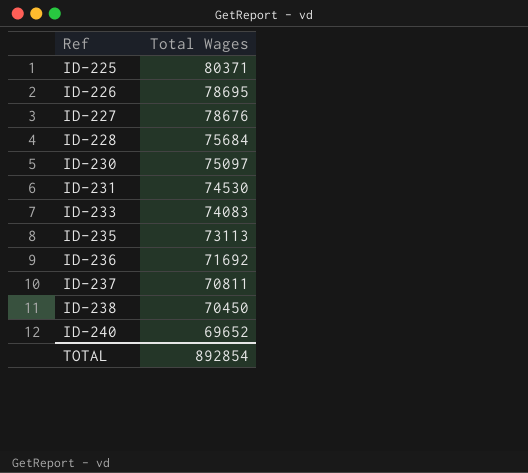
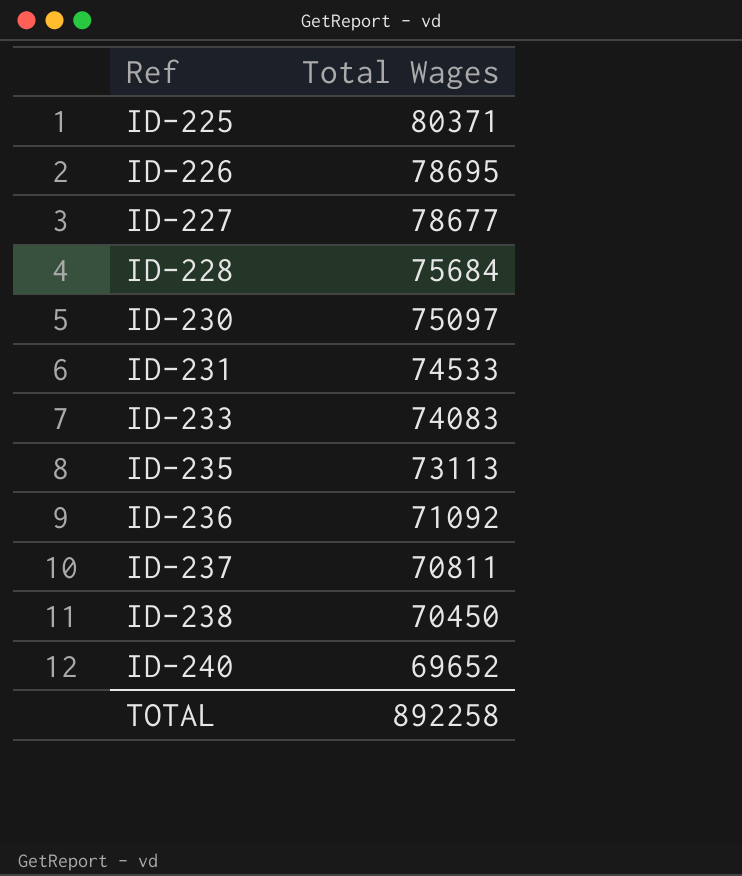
ID-227 | Total Wages: 78676 -> 78677
ID-231 | Total Wages: 74530 -> 74533
ID-236 | Total Wages: 71692 -> 71092
TOTAL | Total Wages: 892854 -> 892258

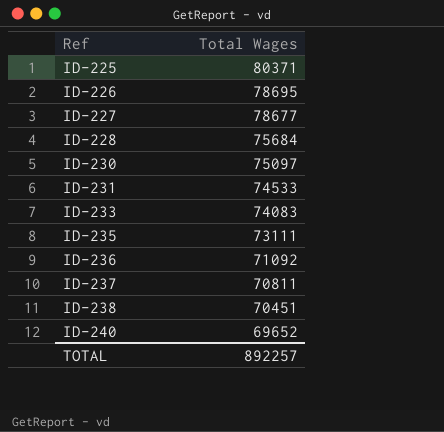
ID-235 | Total Wages: 73113 -> 73111
ID-238 | Total Wages: 70450 -> 70451
TOTAL | Total Wages: 892258 -> 892257

